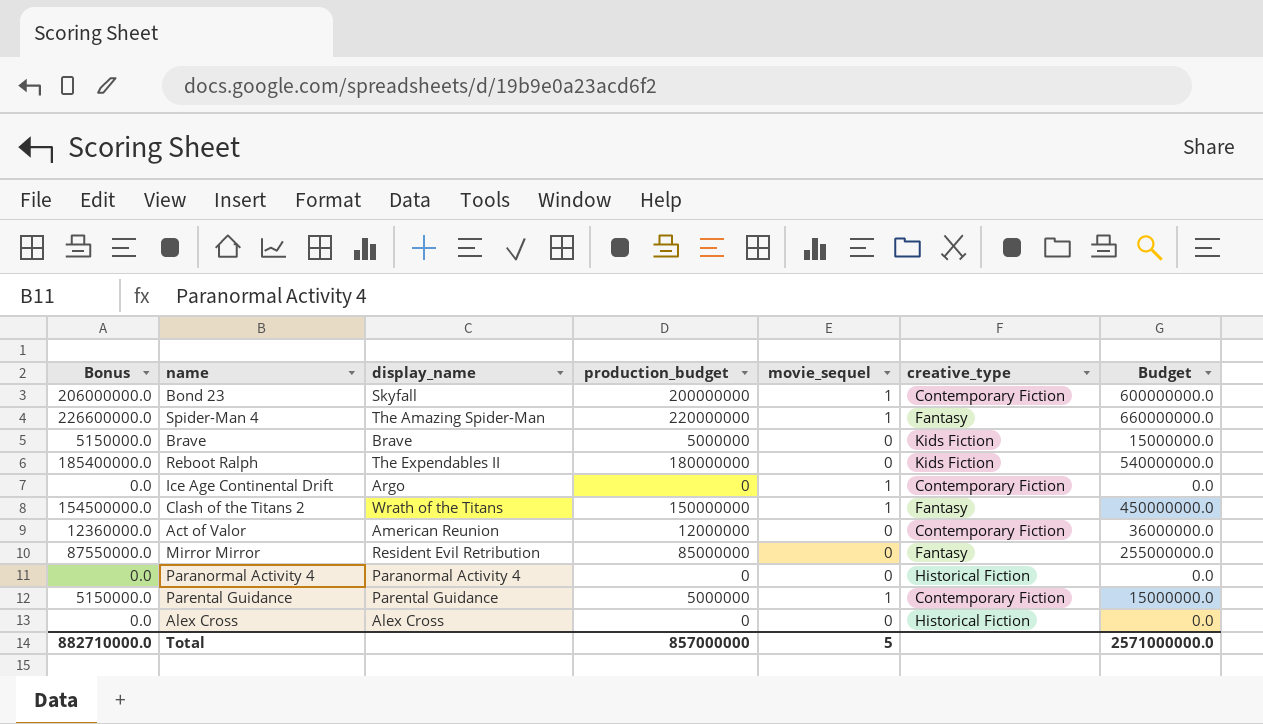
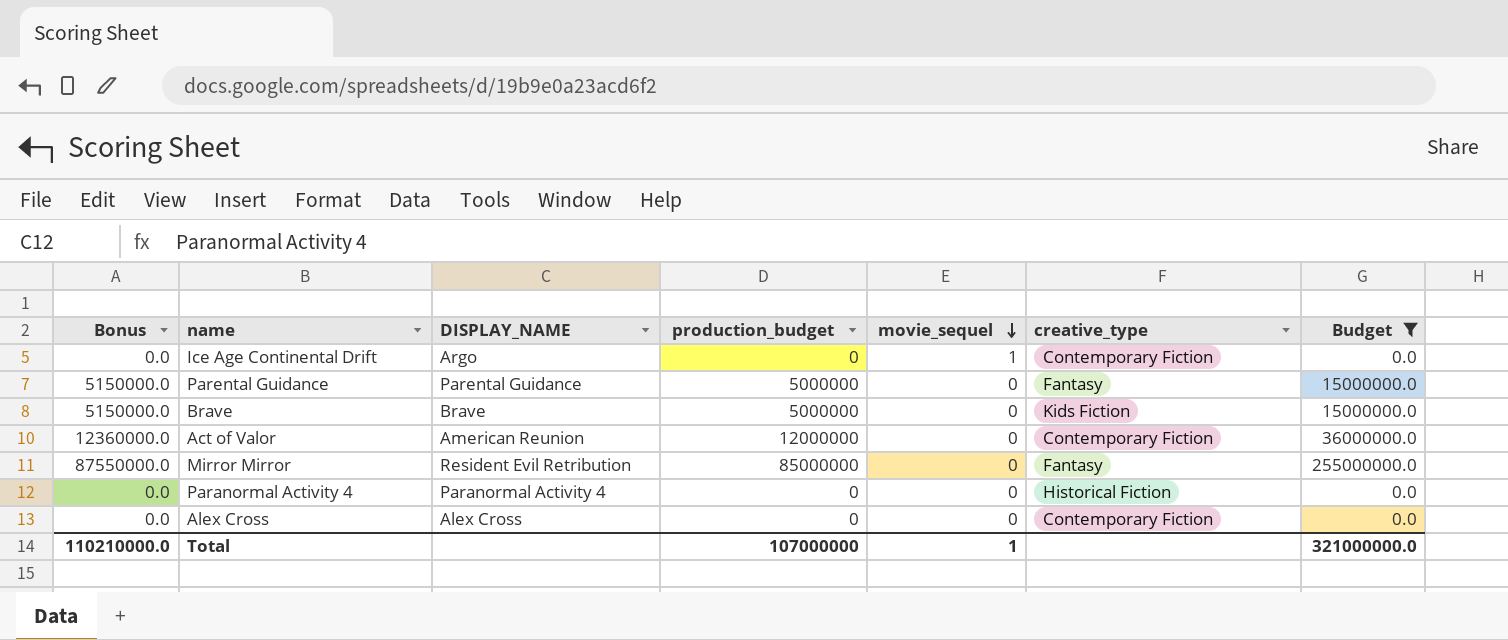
filter: none -> Budget <= 255000000.0
row order: none -> movie_sequel descending
column name: display_name -> DISPLAY_NAME
Parental Guidance | movie_sequel: 1 -> 0
Parental Guidance | creative_type: Contemporary Fiction -> Fantasy
Alex Cross | creative_type: Historical Fiction -> Contemporary Fiction
Total | Bonus: 882710000.0 -> 110210000.0
Total | production_budget: 857000000 -> 107000000
Total | movie_sequel: 5 -> 1
Total | Budget: 2571000000.0 -> 321000000.0

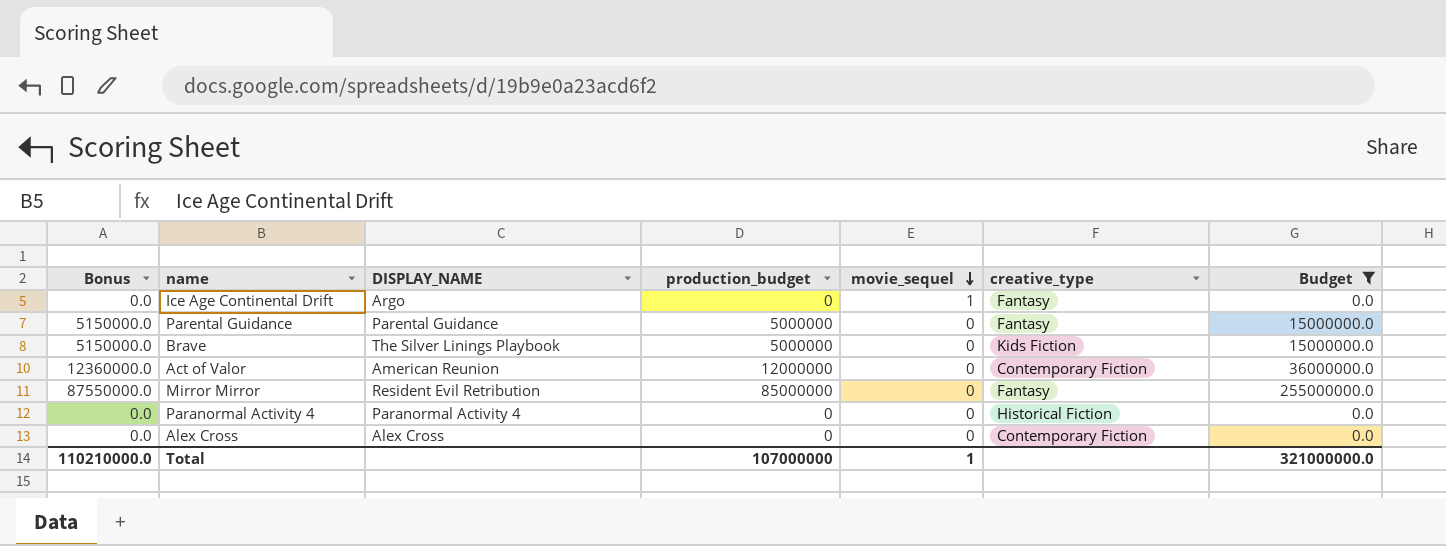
Ice Age Continental Drift | creative_type: Contemporary Fiction -> Fantasy
Brave | DISPLAY_NAME: Brave -> The Silver Linings Playbook

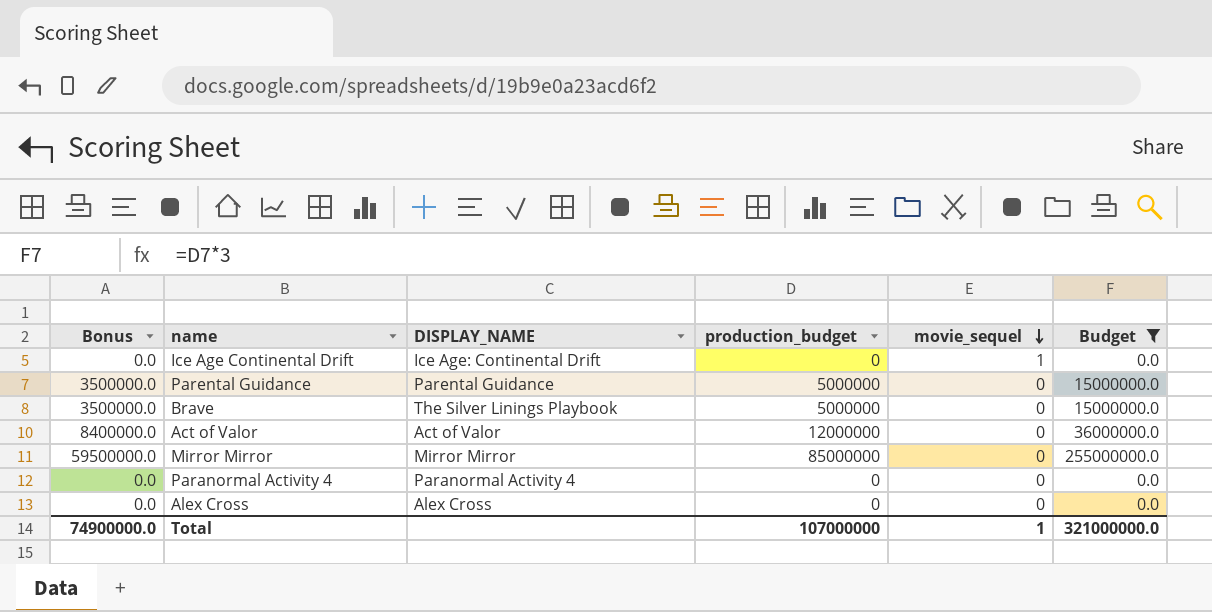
column creative_type | position: 6 -> none
column Bonus | formula: [production_budget] * 1.03 -> [production_budget] * 0.7
Ice Age Continental Drift | DISPLAY_NAME: Argo -> Ice Age: Continental Drift
Act of Valor | DISPLAY_NAME: American Reunion -> Act of Valor
Mirror Mirror | DISPLAY_NAME: Resident Evil Retribution -> Mirror Mirror
Total | Bonus: 110210000.0 -> 74900000.0

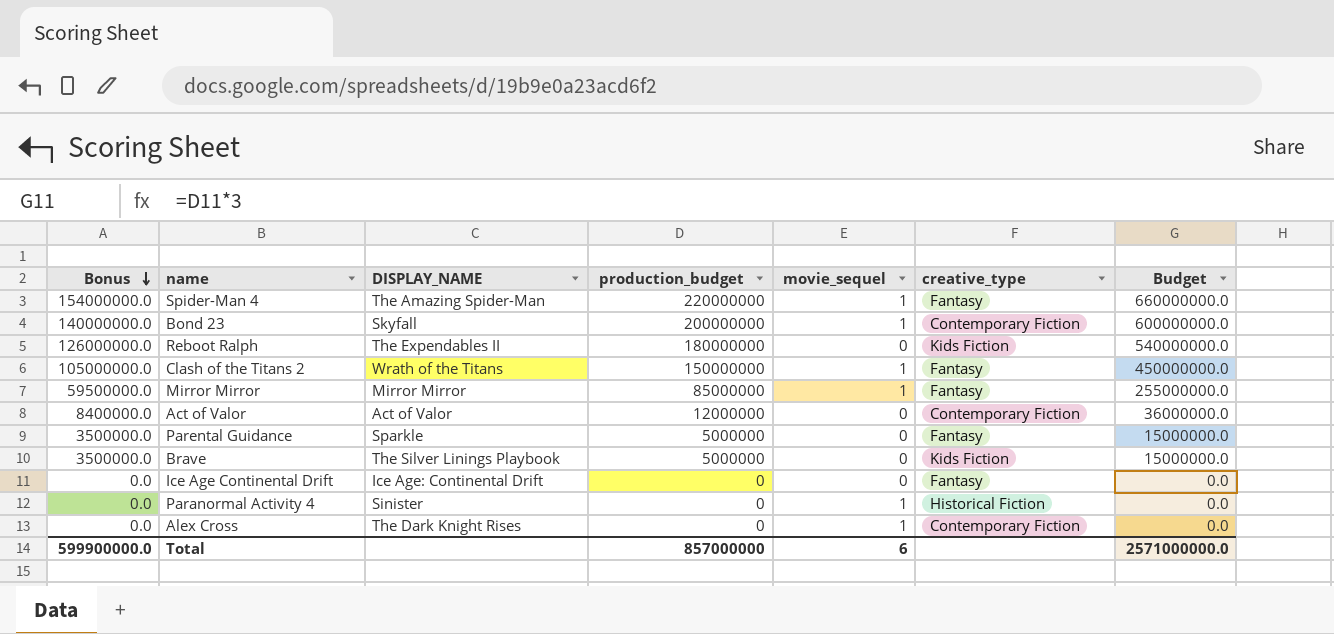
filter: Budget <= 255000000.0 -> none
row order: movie_sequel descending -> Bonus descending
column creative_type | position: none -> 6
Mirror Mirror | movie_sequel: 0 -> 1
Parental Guidance | DISPLAY_NAME: Parental Guidance -> Sparkle
Ice Age Continental Drift | movie_sequel: 1 -> 0
Paranormal Activity 4 | DISPLAY_NAME: Paranormal Activity 4 -> Sinister
Paranormal Activity 4 | movie_sequel: 0 -> 1
Alex Cross | DISPLAY_NAME: Alex Cross -> The Dark Knight Rises
Alex Cross | movie_sequel: 0 -> 1
Total | Bonus: 74900000.0 -> 599900000.0
Total | production_budget: 107000000 -> 857000000
Total | movie_sequel: 1 -> 6
Total | Budget: 321000000.0 -> 2571000000.0

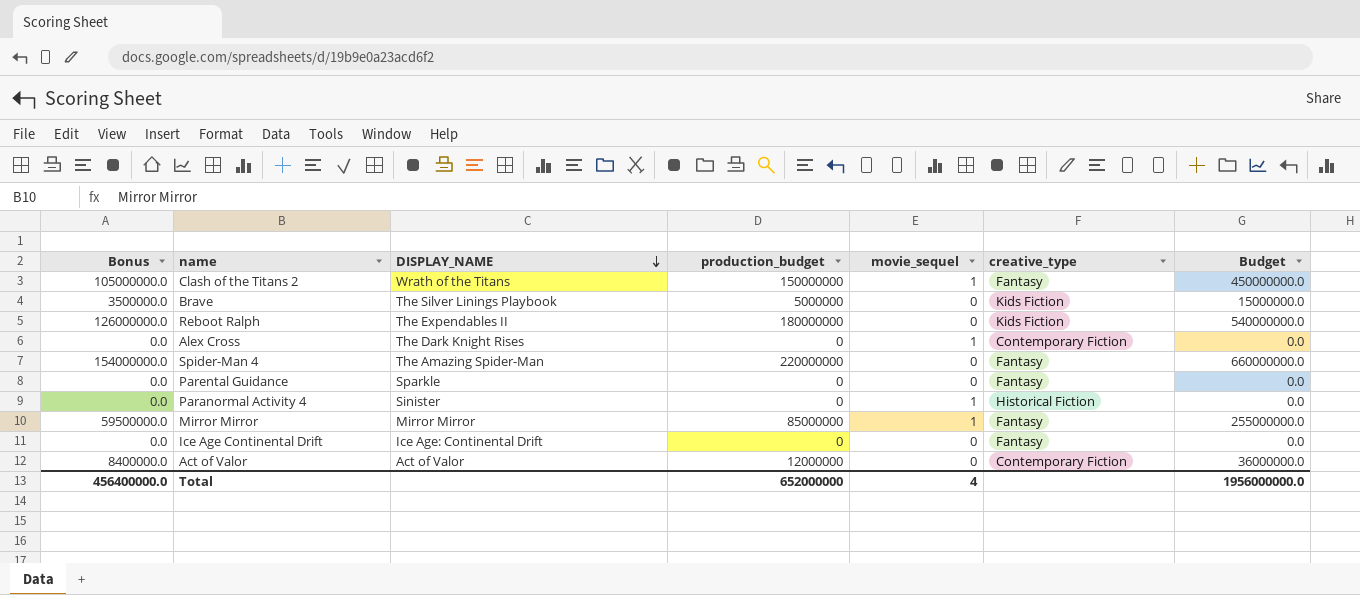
row order: Bonus descending -> DISPLAY_NAME descending
row Bond 23: 140000000.0 | Skyfall | 200000000 | 1 | Contemporary Fiction | 600000000.0 -> none
Spider-Man 4 | movie_sequel: 1 -> 0
Parental Guidance | Bonus: 3500000.0 -> 0.0
Parental Guidance | production_budget: 5000000 -> 0
Parental Guidance | Budget: 15000000.0 -> 0.0
Total | Bonus: 599900000.0 -> 456400000.0
Total | production_budget: 857000000 -> 652000000
Total | movie_sequel: 6 -> 4
Total | Budget: 2571000000.0 -> 1956000000.0

